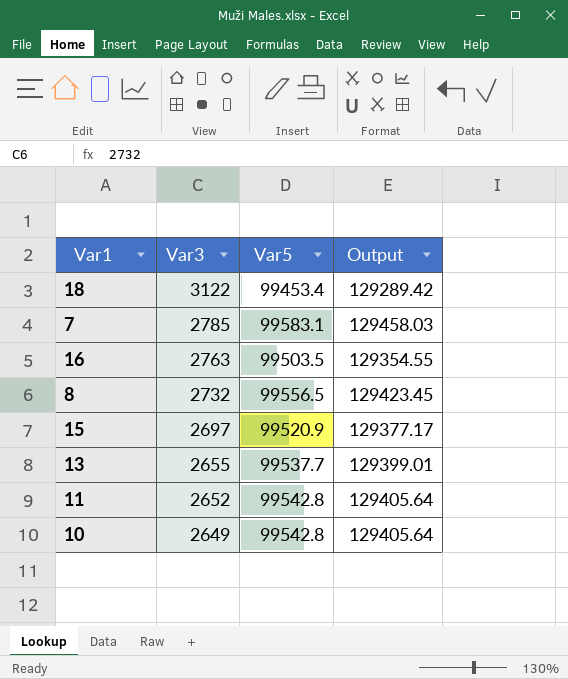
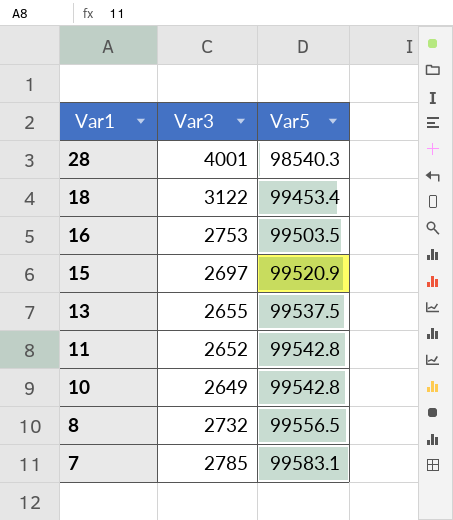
row order: Var3 descending -> Var1 descending
column Output | formula: [Var5] * 1.3 -> none
row 28: none -> 4001 | 98540.3
16 | Var3: 2763 -> 2753
13 | Var5: 99537.7 -> 99537.5

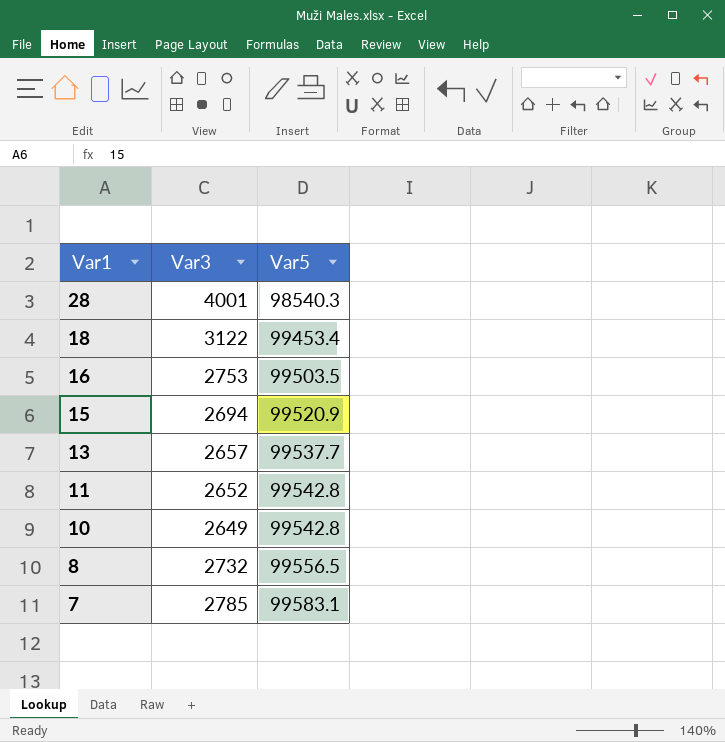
15 | Var3: 2697 -> 2694
13 | Var3: 2655 -> 2657
13 | Var5: 99537.5 -> 99537.7

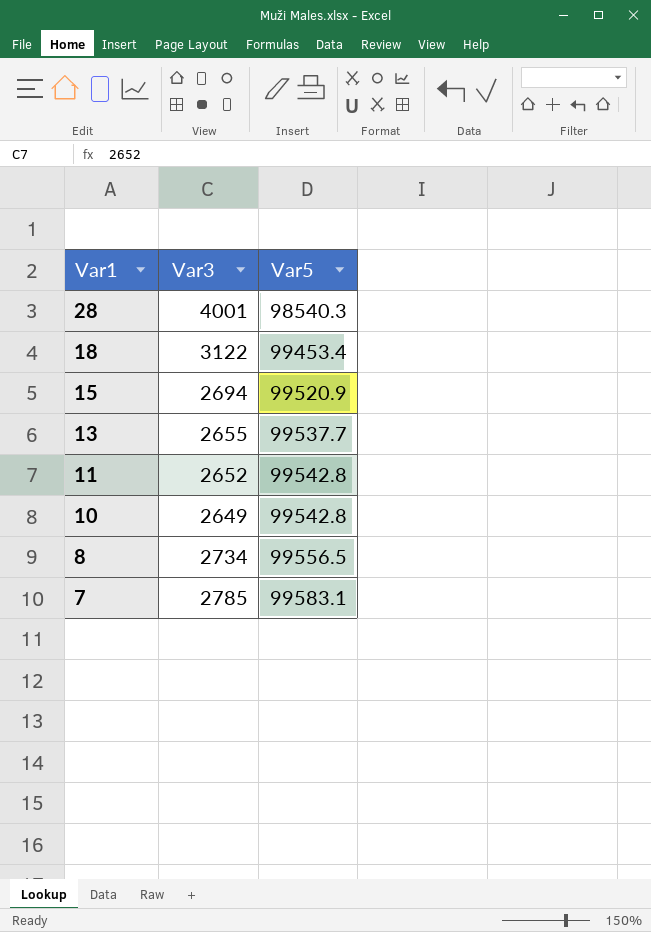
row 16: 2753 | 99503.5 -> none
13 | Var3: 2657 -> 2655
8 | Var3: 2732 -> 2734

